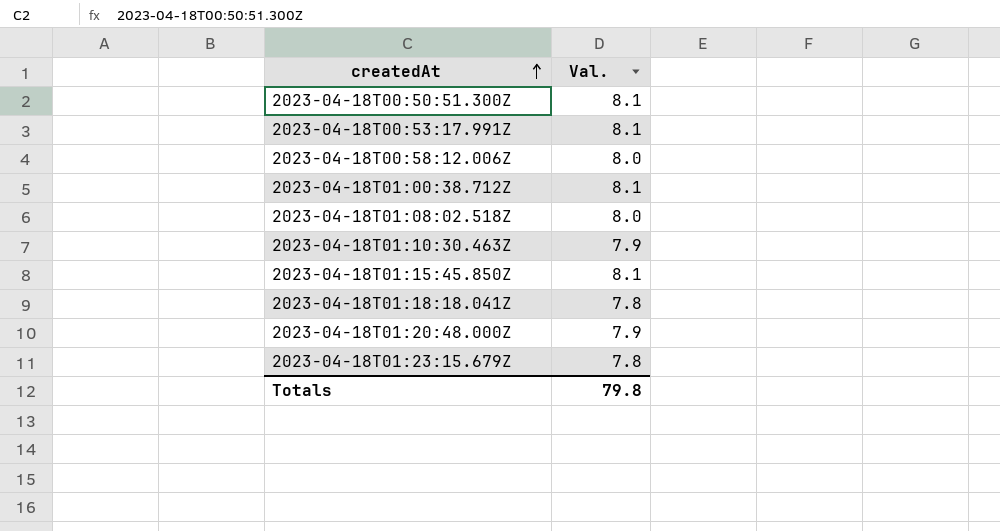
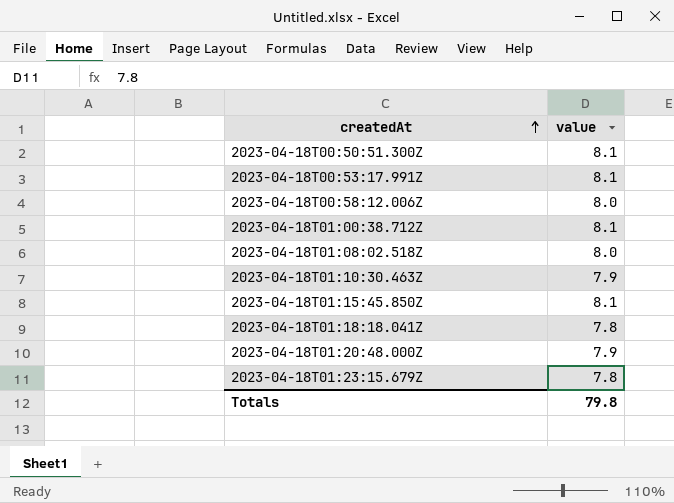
column name: Val. -> value

